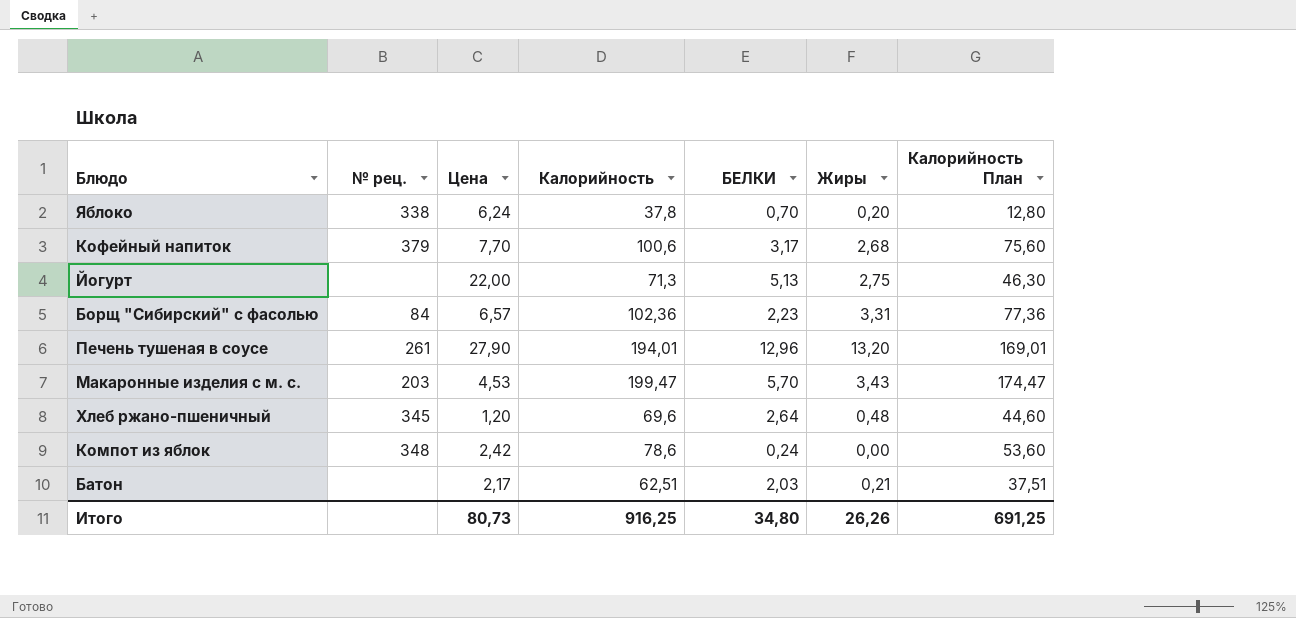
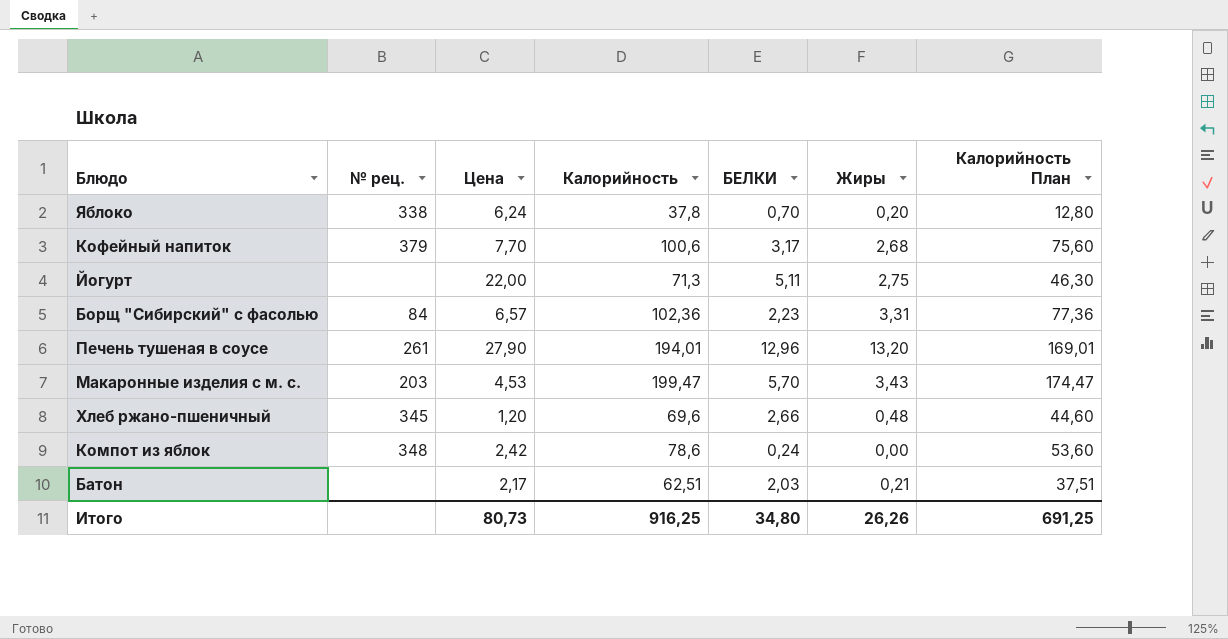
Йогурт | БЕЛКИ: 5,13 -> 5,11
Хлеб ржано-пшеничный | БЕЛКИ: 2,64 -> 2,66

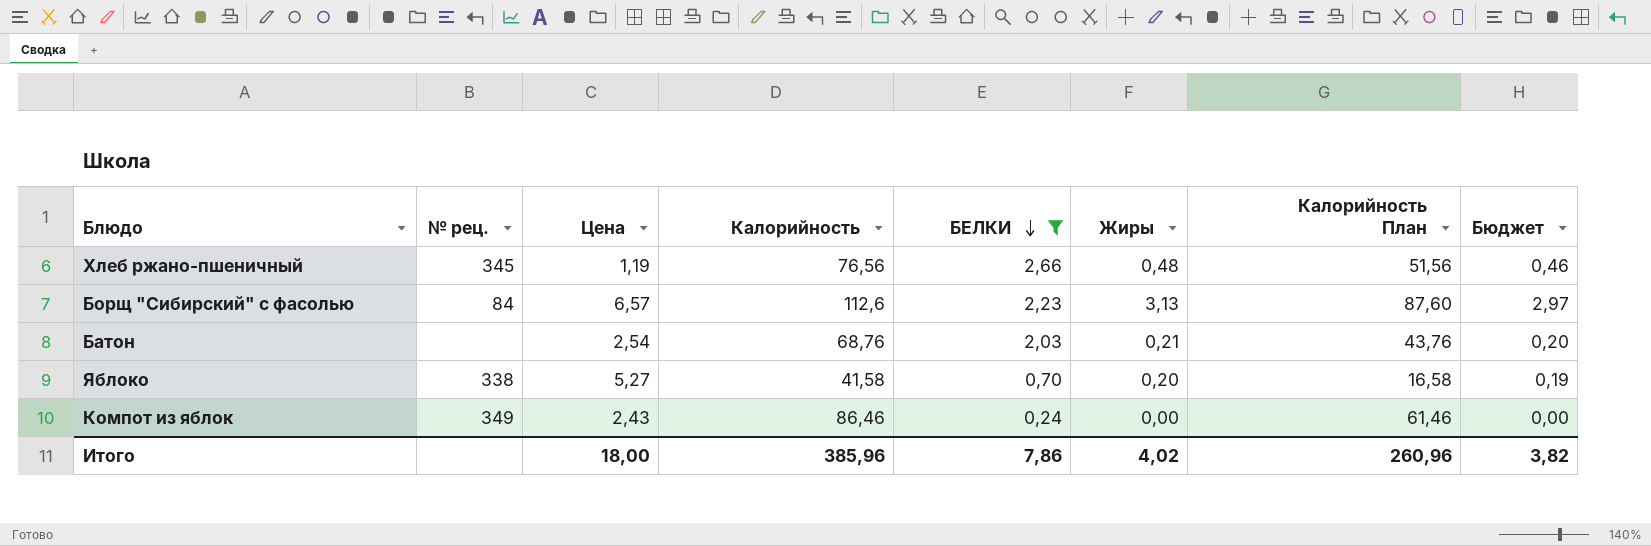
filter: none -> БЕЛКИ <= 2,66
row order: none -> БЕЛКИ descending
column Бюджет | formula: none -> [Жиры] * 0,95
Хлеб ржано-пшеничный | Цена: 1,20 -> 1,19
Хлеб ржано-пшеничный | Калорийность: 69,6 -> 76,56
Хлеб ржано-пшеничный | Калорийность План: 44,60 -> 51,56
Борщ "Сибирский" с фасолью | Калорийность: 102,36 -> 112,6
Борщ "Сибирский" с фасолью | Жиры: 3,31 -> 3,13
Борщ "Сибирский" с фасолью | Калорийность План: 77,36 -> 87,60
Батон | Цена: 2,17 -> 2,54
Батон | Калорийность: 62,51 -> 68,76
Батон | Калорийность План: 37,51 -> 43,76
Яблоко | Цена: 6,24 -> 5,27
Яблоко | Калорийность: 37,8 -> 41,58
Яблоко | Калорийность План: 12,80 -> 16,58
Компот из яблок | № рец.: 348 -> 349
Компот из яблок | Цена: 2,42 -> 2,43
Компот из яблок | Калорийность: 78,6 -> 86,46
Компот из яблок | Калорийность План: 53,60 -> 61,46
Итого | Цена: 80,73 -> 18,00
Итого | Калорийность: 916,25 -> 385,96
Итого | БЕЛКИ: 34,80 -> 7,86
Итого | Жиры: 26,26 -> 4,02
Итого | Калорийность План: 691,25 -> 260,96

